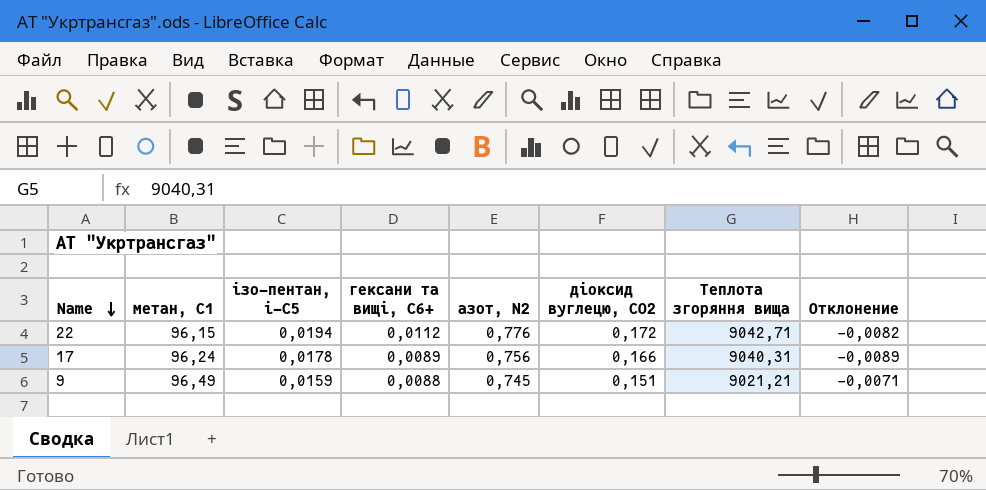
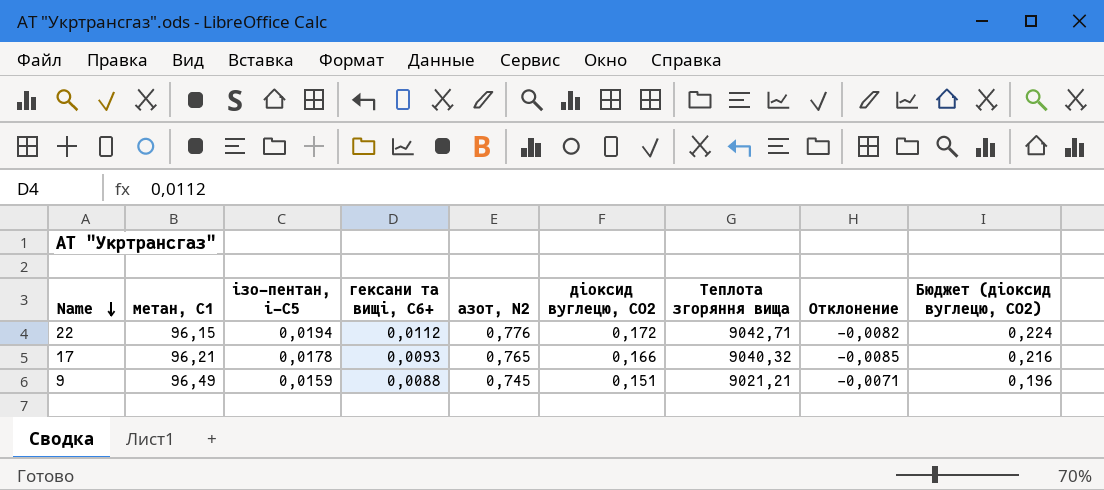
column Бюджет (діоксид вуглецю, CО2) | formula: none -> [діоксид вуглецю, CО2] * 1,3
17 | метан, С1: 96,24 -> 96,21
17 | гексани та вищі, С6+: 0,0089 -> 0,0093
17 | азот, N2: 0,756 -> 0,765
17 | Теплота згоряння вища: 9040,31 -> 9040,32
17 | Отклонение: -0,0089 -> -0,0085

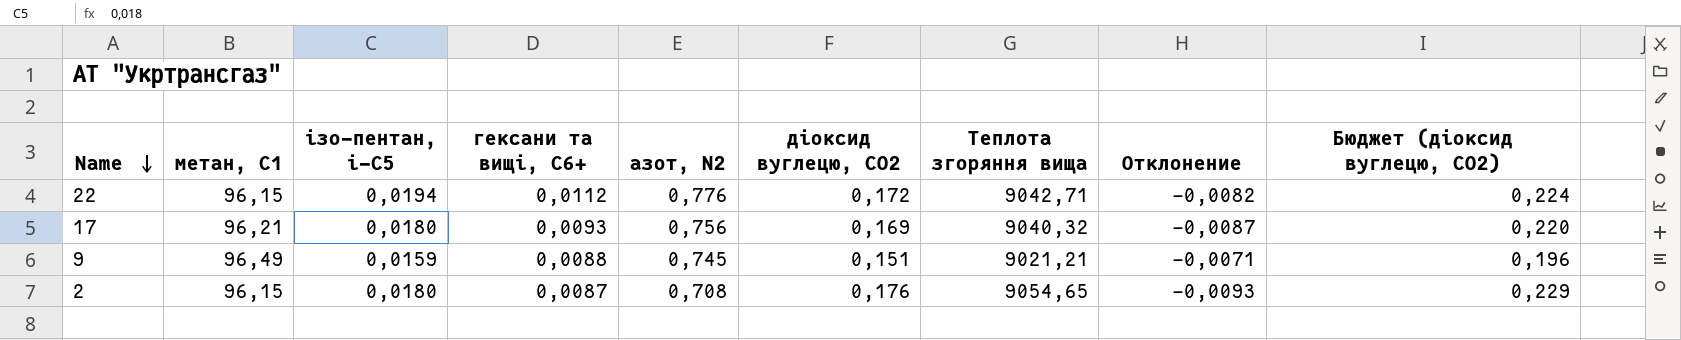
17 | ізо-пентан, і-С5: 0,0178 -> 0,0180
17 | азот, N2: 0,765 -> 0,756
17 | діоксид вуглецю, CО2: 0,166 -> 0,169
17 | Отклонение: -0,0085 -> -0,0087
17 | Бюджет (діоксид вуглецю, CО2): 0,216 -> 0,220
row 2: none -> 96,15 | 0,0180 | 0,0087 | 0,708 | 0,176 | 9054,65 | -0,0093 | 0,229

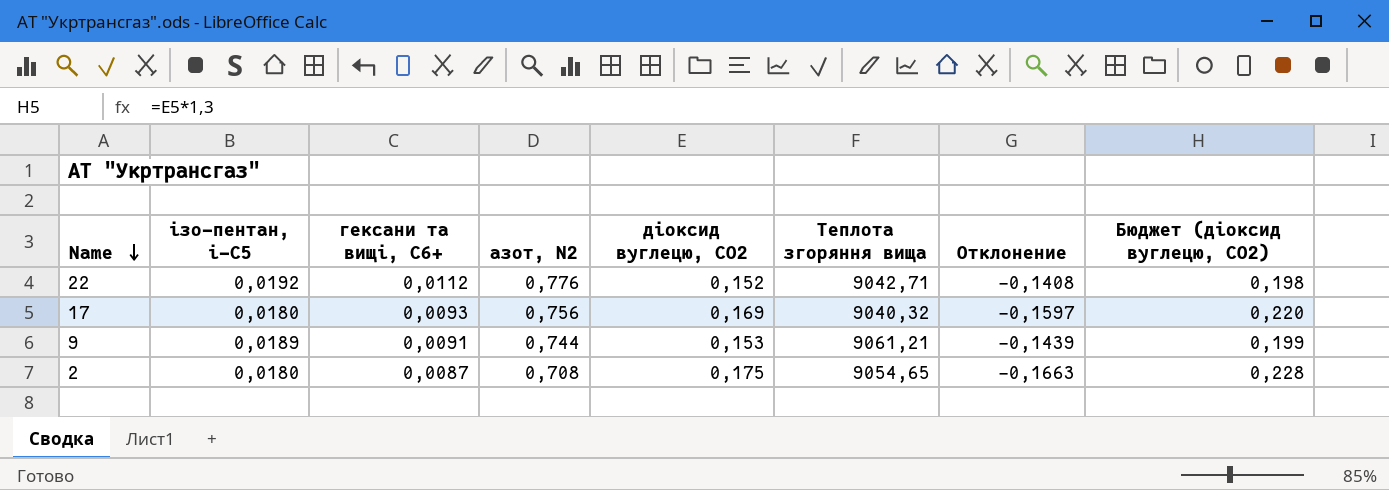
column метан, С1 | position: 2 -> none
column Отклонение | formula: [гексани та вищі, С6+] - [ізо-пентан, і-С5] -> [гексани та вищі, С6+] - [діоксид вуглецю, CО2]
22 | ізо-пентан, і-С5: 0,0194 -> 0,0192
22 | діоксид вуглецю, CО2: 0,172 -> 0,152
22 | Бюджет (діоксид вуглецю, CО2): 0,224 -> 0,198
9 | ізо-пентан, і-С5: 0,0159 -> 0,0189
9 | гексани та вищі, С6+: 0,0088 -> 0,0091
9 | азот, N2: 0,745 -> 0,744
9 | діоксид вуглецю, CО2: 0,151 -> 0,153
9 | Теплота згоряння вища: 9021,21 -> 9061,21
9 | Бюджет (діоксид вуглецю, CО2): 0,196 -> 0,199
2 | діоксид вуглецю, CО2: 0,176 -> 0,175
2 | Бюджет (діоксид вуглецю, CО2): 0,229 -> 0,228

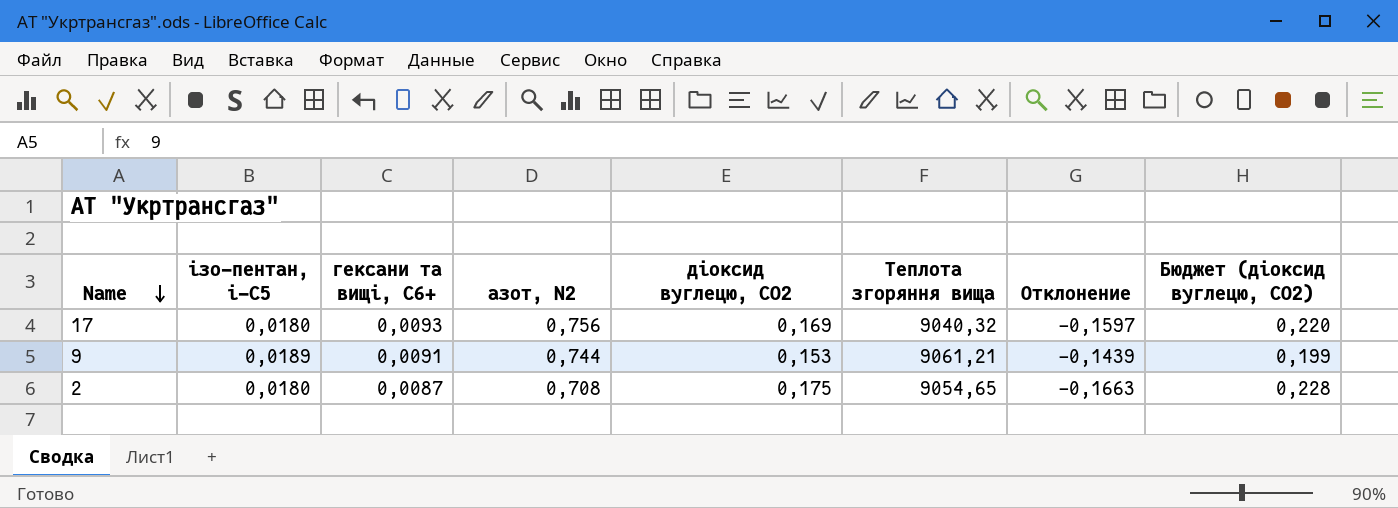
row 22: 0,0192 | 0,0112 | 0,776 | 0,152 | 9042,71 | -0,1408 | 0,198 -> none

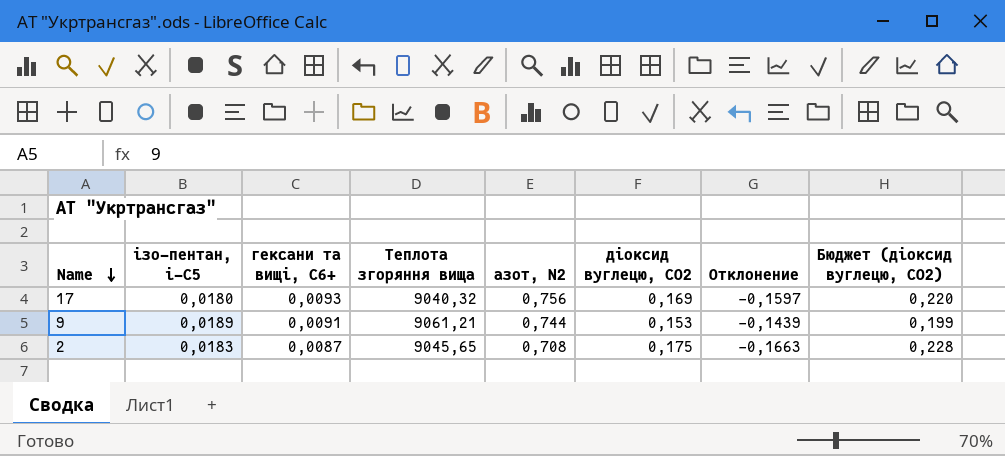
column Теплота згоряння вища | position: 6 -> 4
2 | ізо-пентан, і-С5: 0,0180 -> 0,0183
2 | Теплота згоряння вища: 9054,65 -> 9045,65

